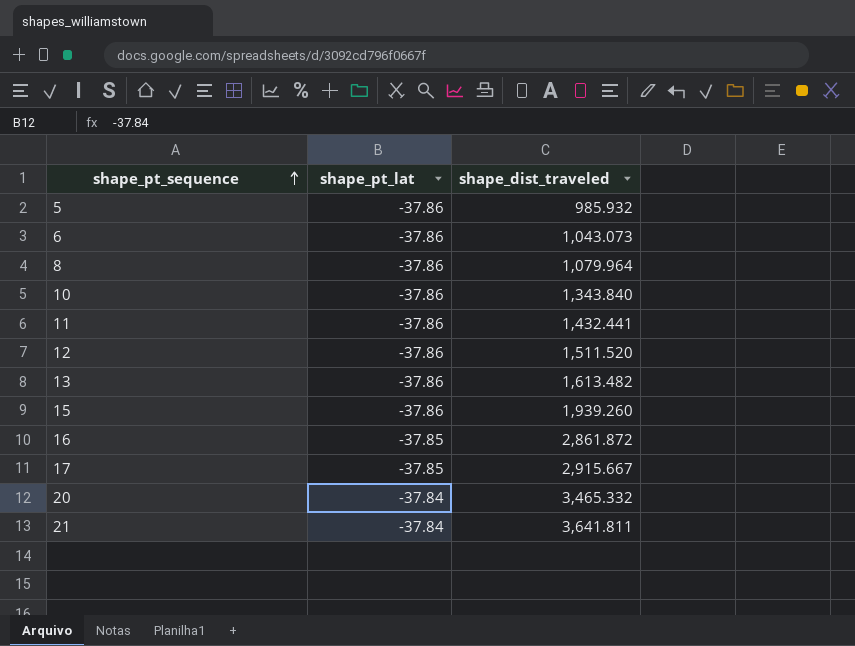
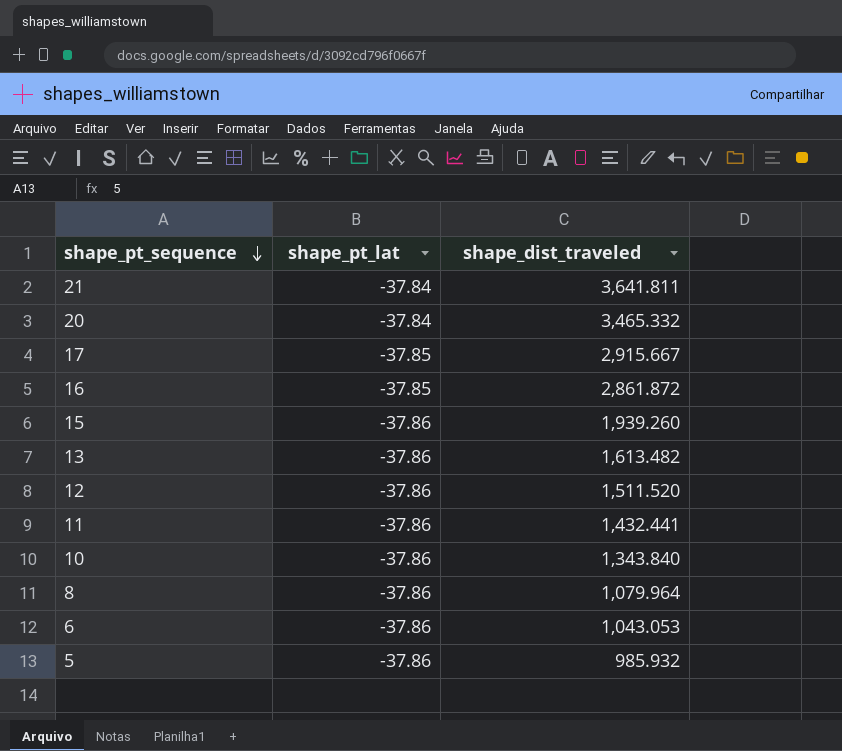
row order: shape_pt_sequence ascending -> shape_pt_sequence descending
6 | shape_dist_traveled: 1,043.073 -> 1,043.053

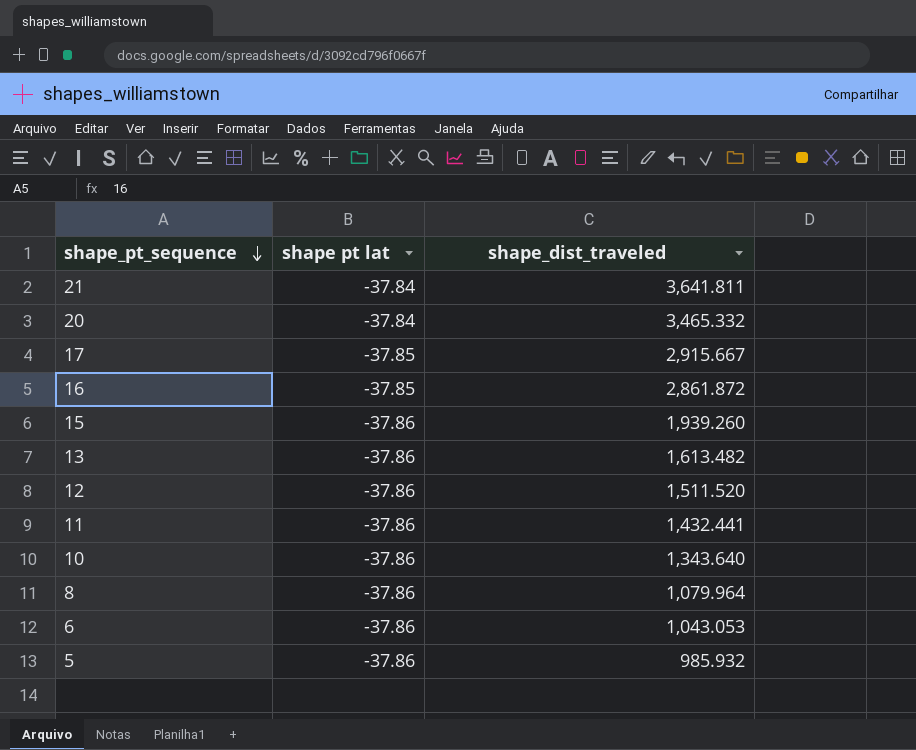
column name: shape_pt_lat -> shape pt lat
10 | shape_dist_traveled: 1,343.840 -> 1,343.640

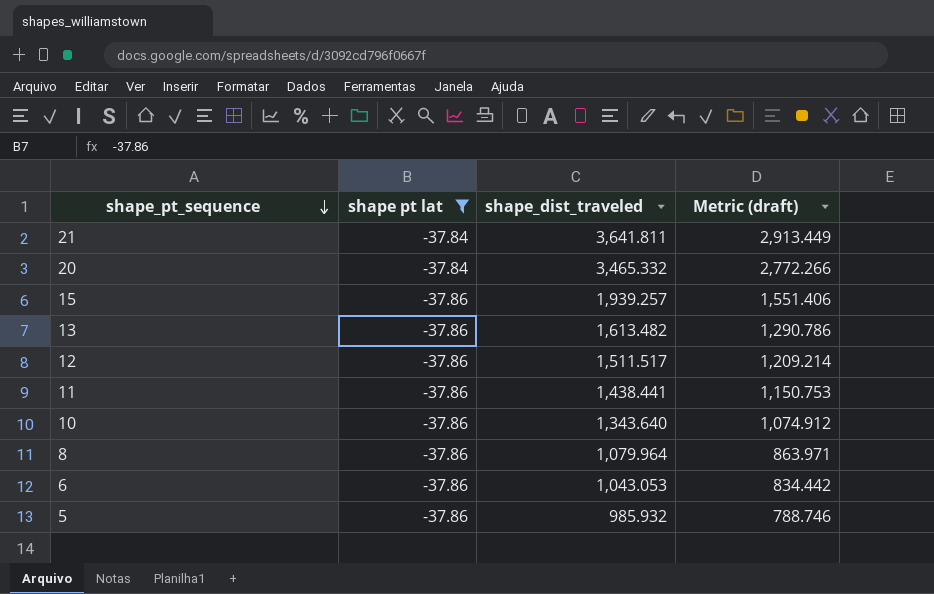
filter: none -> shape pt lat != -37.85
column Metric (draft) | formula: none -> [shape_dist_traveled] * 0.8
15 | shape_dist_traveled: 1,939.260 -> 1,939.257
12 | shape_dist_traveled: 1,511.520 -> 1,511.517
11 | shape_dist_traveled: 1,432.441 -> 1,438.441

